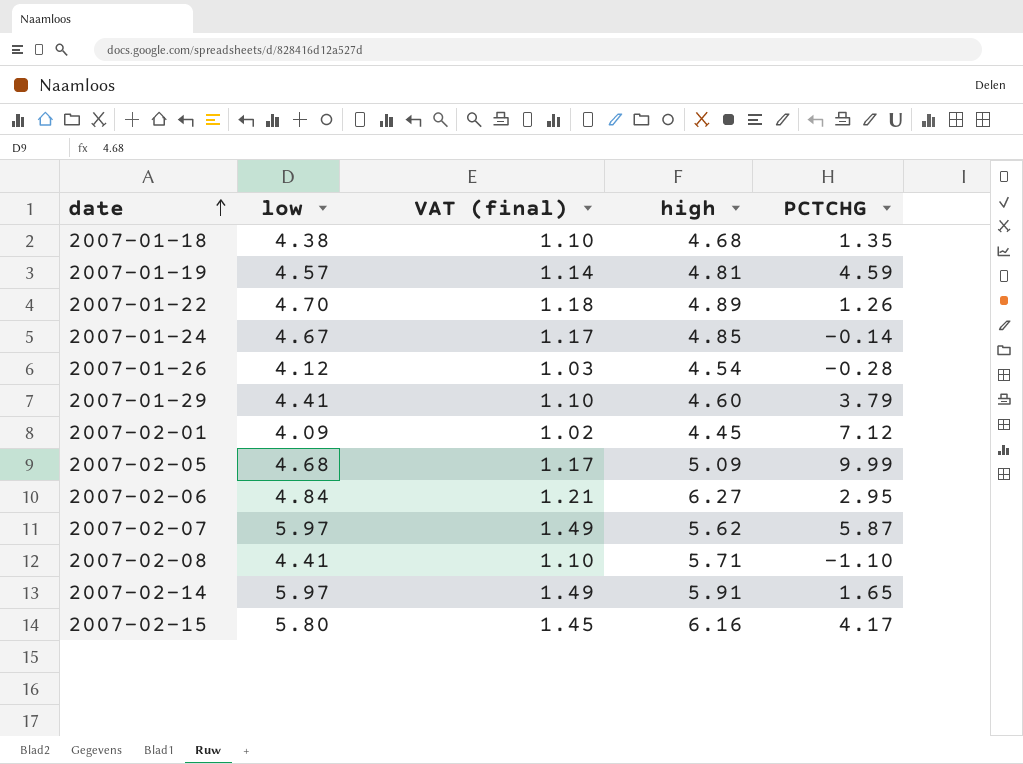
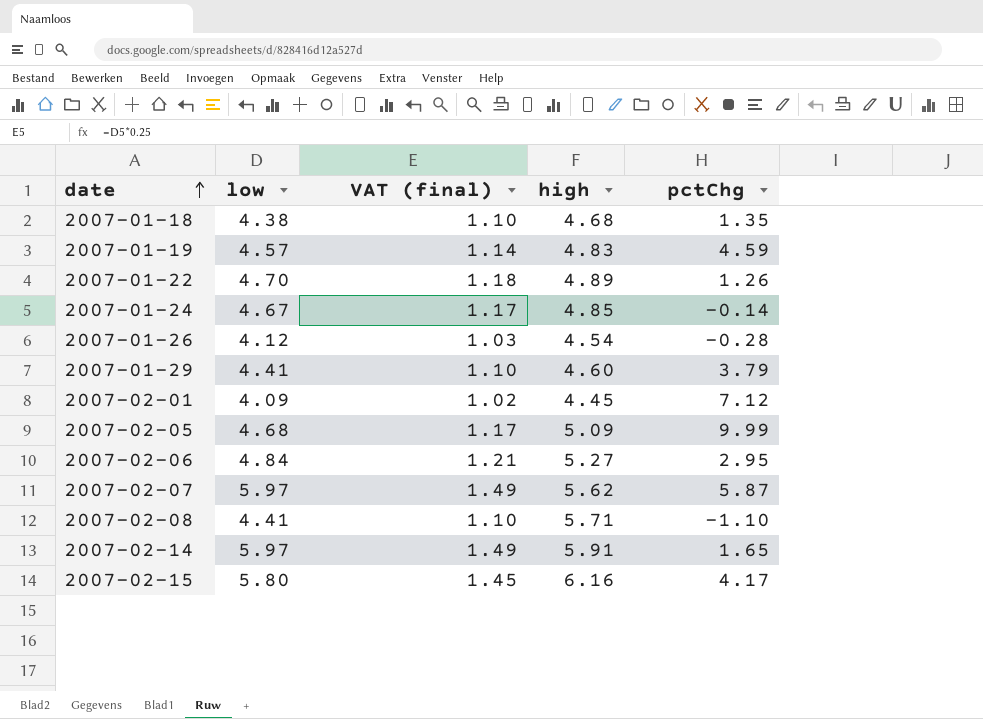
column name: PCTCHG -> pctChg
2007-01-19 | high: 4.81 -> 4.83
2007-02-06 | high: 6.27 -> 5.27

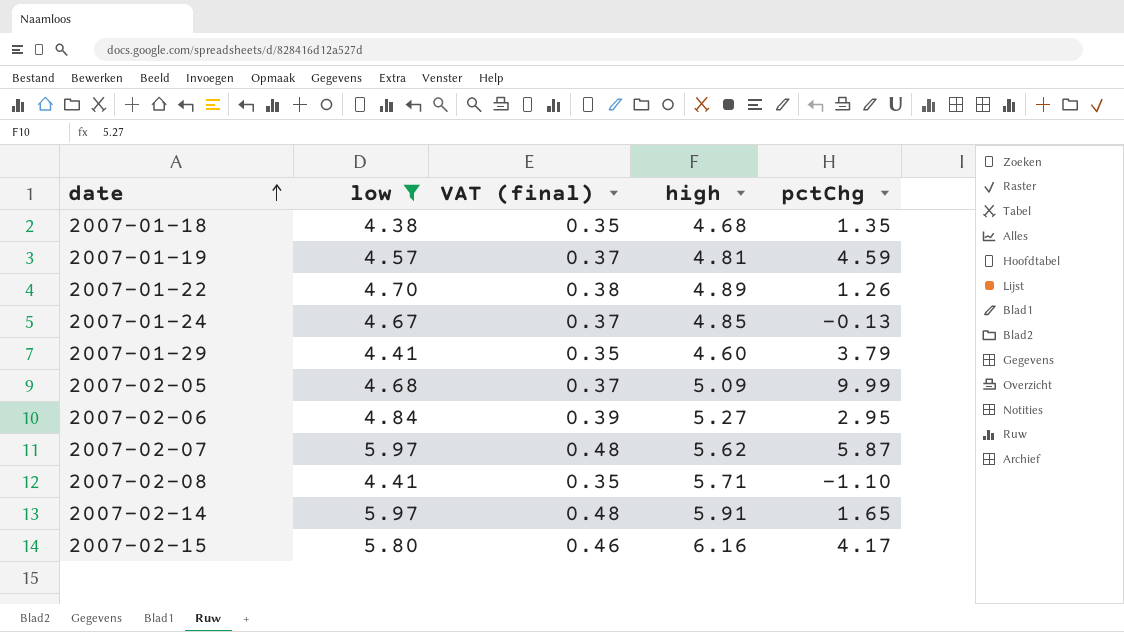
filter: none -> low >= 4.38
column VAT (final) | formula: [low] * 0.25 -> [low] * 0.08
2007-01-19 | high: 4.83 -> 4.81
2007-01-24 | pctChg: -0.14 -> -0.13

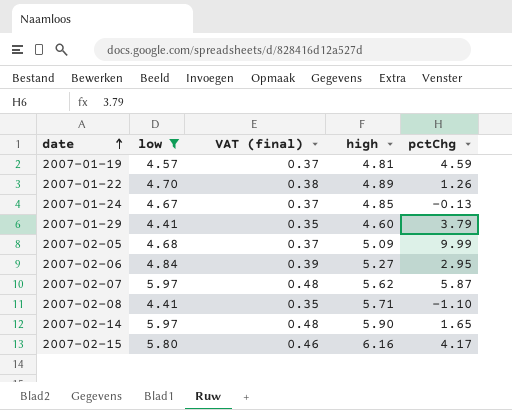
row 2007-01-18: 4.38 | 0.35 | 4.68 | 1.35 -> none
2007-02-14 | high: 5.91 -> 5.90

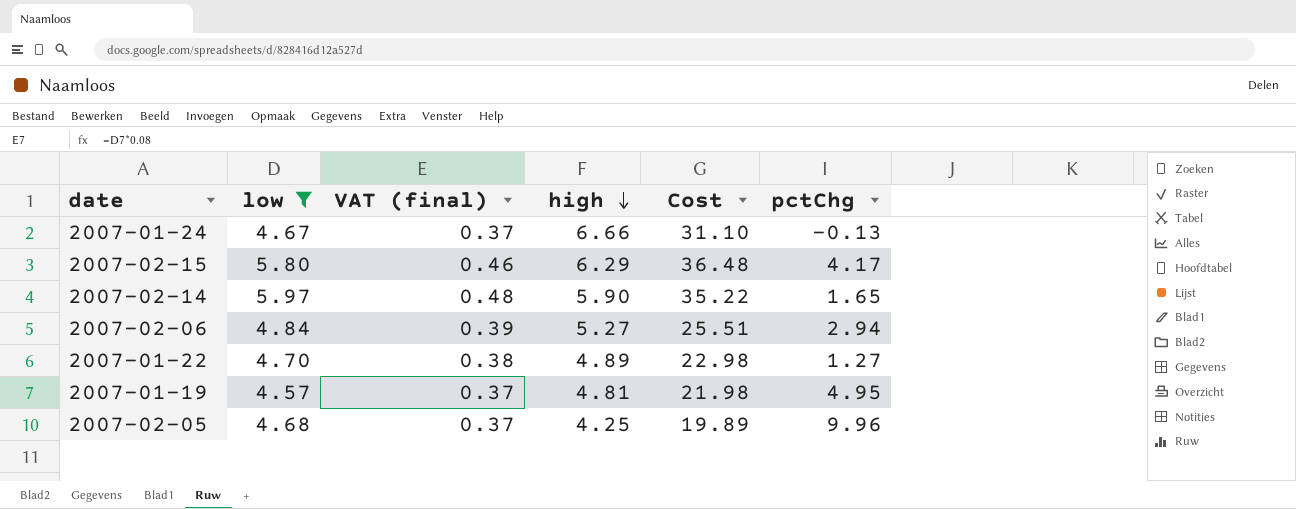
row order: date ascending -> high descending
column Cost | formula: none -> [low] * [high]
row 2007-01-29: 4.41 | 0.35 | 4.60 | 3.79 -> none
row 2007-02-07: 5.97 | 0.48 | 5.62 | 5.87 -> none
row 2007-02-08: 4.41 | 0.35 | 5.71 | -1.10 -> none
2007-01-24 | high: 4.85 -> 6.66
2007-02-15 | high: 6.16 -> 6.29
2007-02-06 | pctChg: 2.95 -> 2.94
2007-01-22 | pctChg: 1.26 -> 1.27
2007-01-19 | pctChg: 4.59 -> 4.95
2007-02-05 | high: 5.09 -> 4.25
2007-02-05 | pctChg: 9.99 -> 9.96

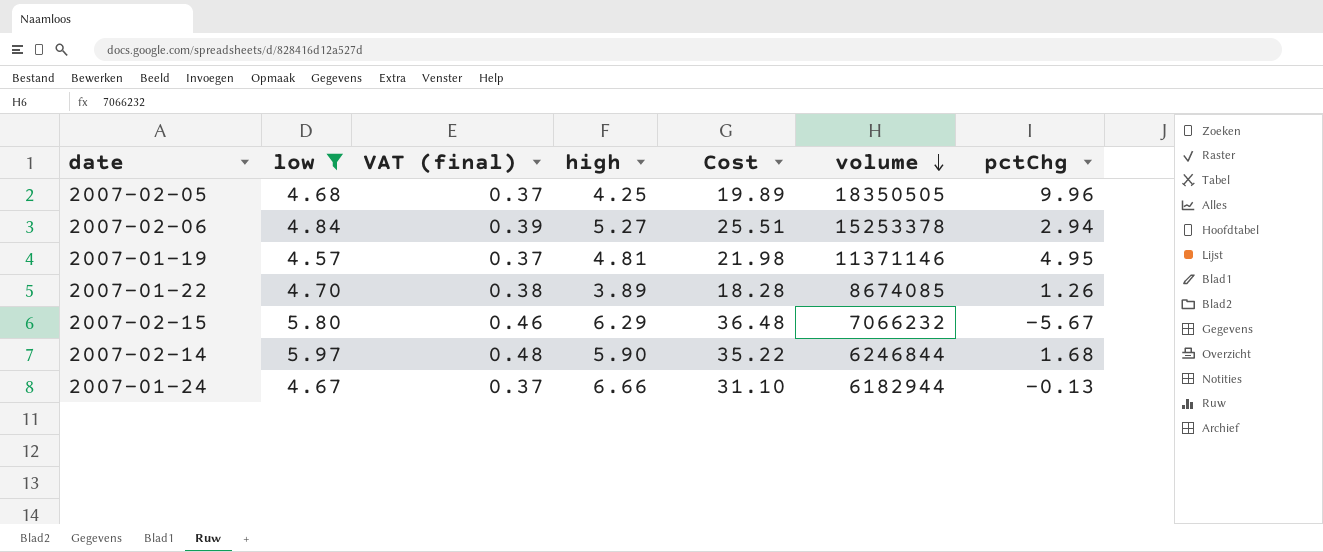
row order: high descending -> volume descending
column volume | position: none -> 6
2007-01-22 | high: 4.89 -> 3.89
2007-01-22 | Cost: 22.98 -> 18.28
2007-01-22 | pctChg: 1.27 -> 1.26
2007-02-15 | pctChg: 4.17 -> -5.67
2007-02-14 | pctChg: 1.65 -> 1.68

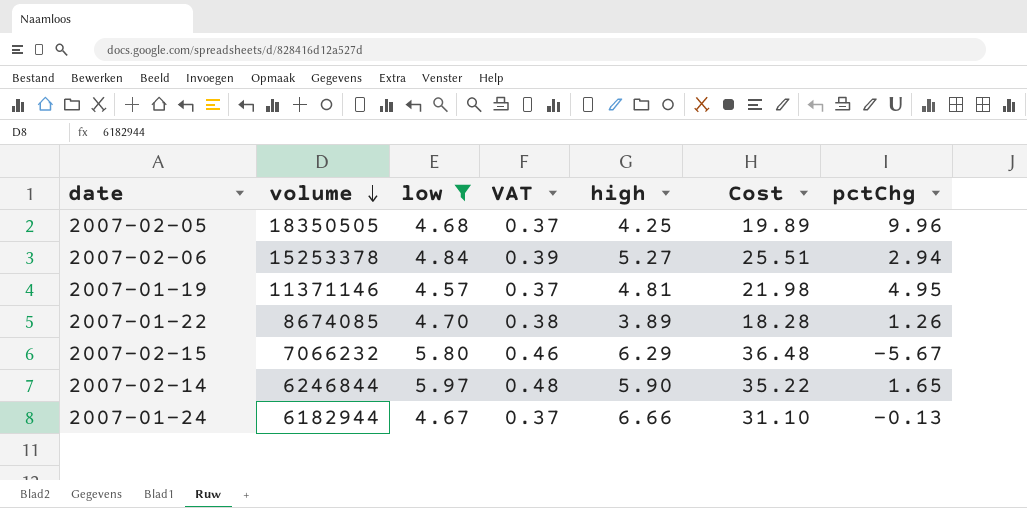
column volume | position: 6 -> 2
column name: VAT (final) -> VAT
2007-02-14 | pctChg: 1.68 -> 1.65

